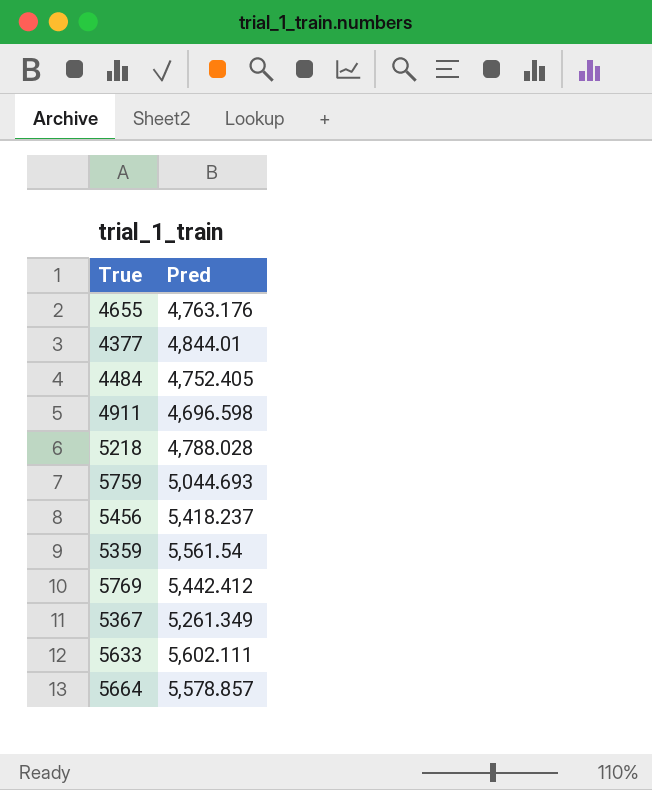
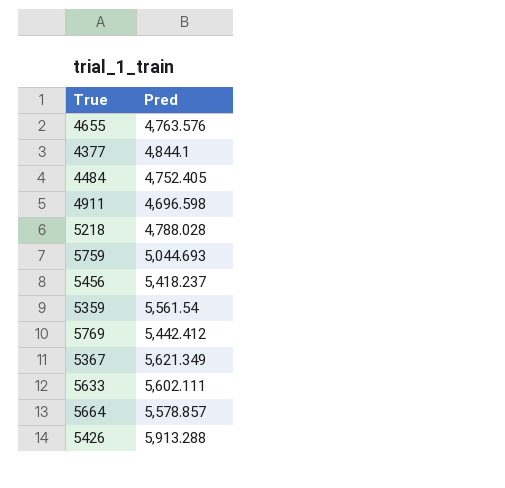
4655 | Pred: 4,763.176 -> 4,763.576
4377 | Pred: 4,844.01 -> 4,844.1
5367 | Pred: 5,261.349 -> 5,621.349
row 5426: none -> 5,913.288

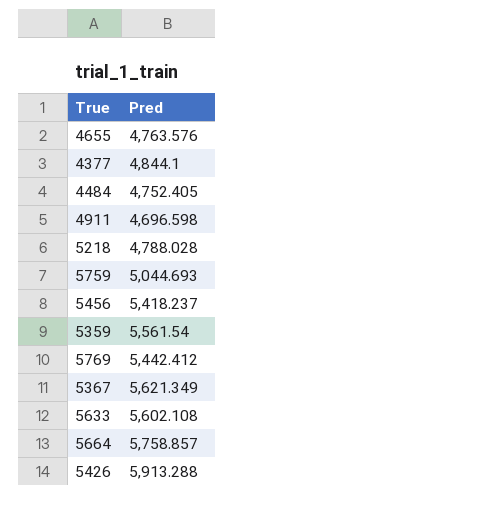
5633 | Pred: 5,602.111 -> 5,602.108
5664 | Pred: 5,578.857 -> 5,758.857

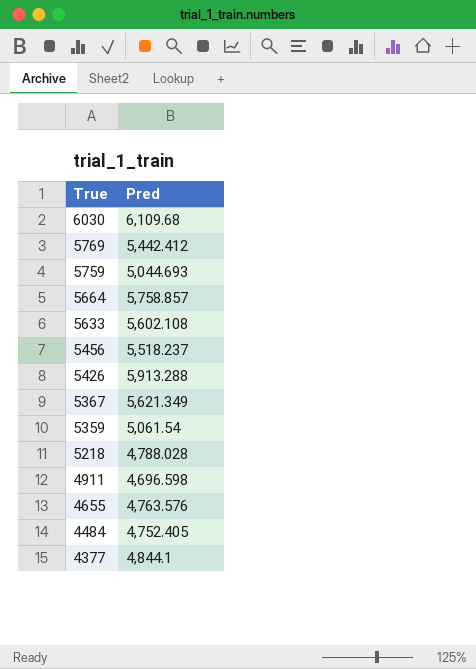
row order: none -> True descending
row 6030: none -> 6,109.68
5456 | Pred: 5,418.237 -> 5,518.237
5359 | Pred: 5,561.54 -> 5,061.54

